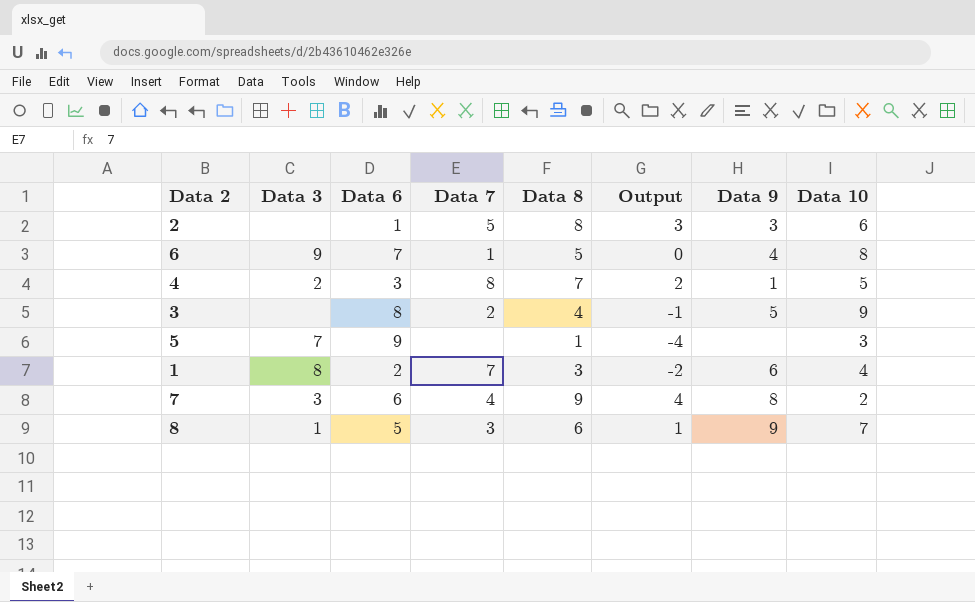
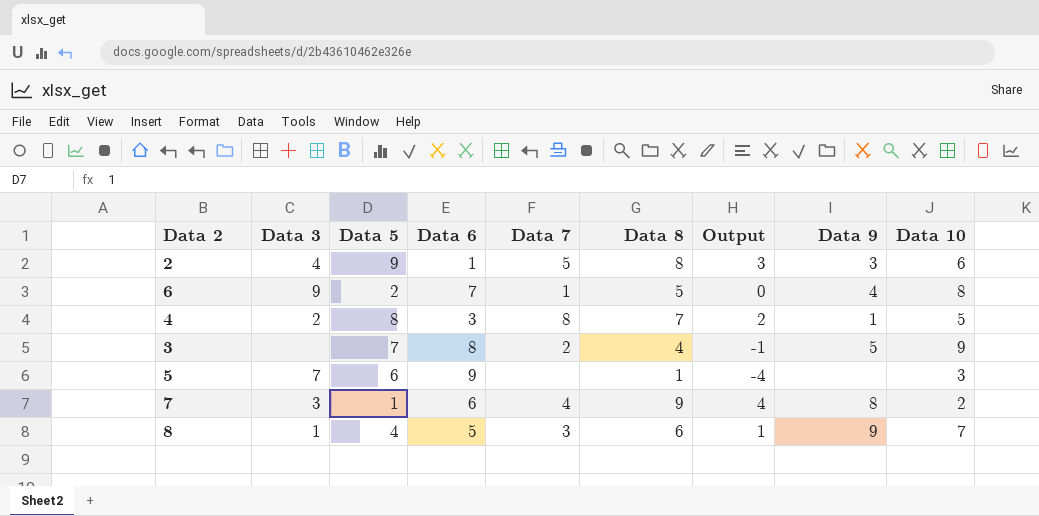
column Data 5 | position: none -> 3
row 1: 8 | 2 | 7 | 3 | -2 | 6 | 4 -> none
2 | Data 3: none -> 4

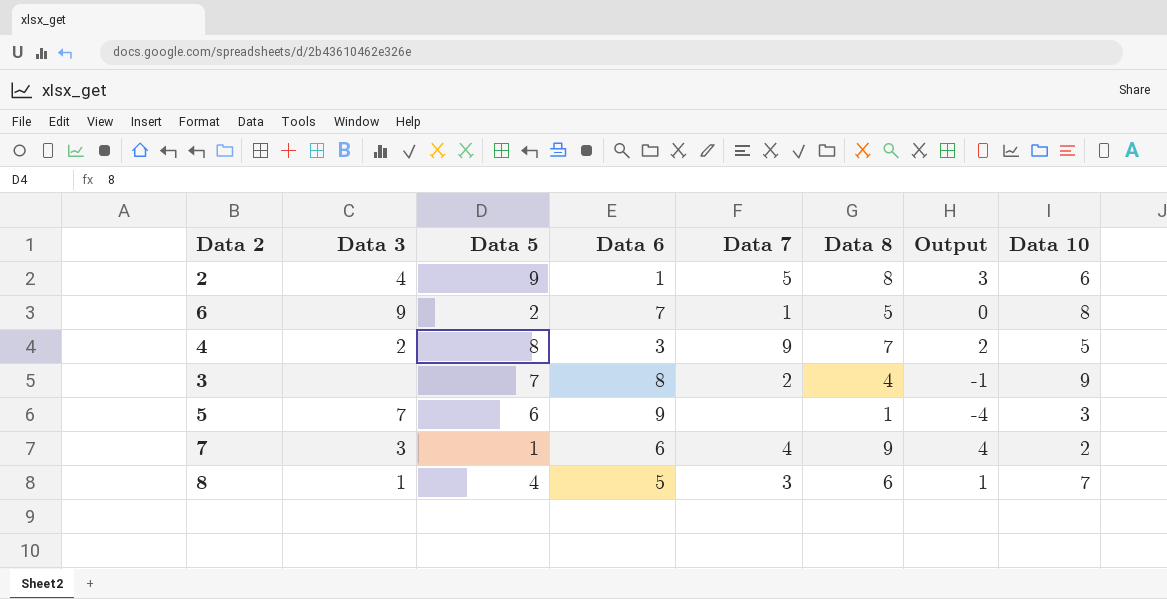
column Data 9 | position: 8 -> none
4 | Data 7: 8 -> 9

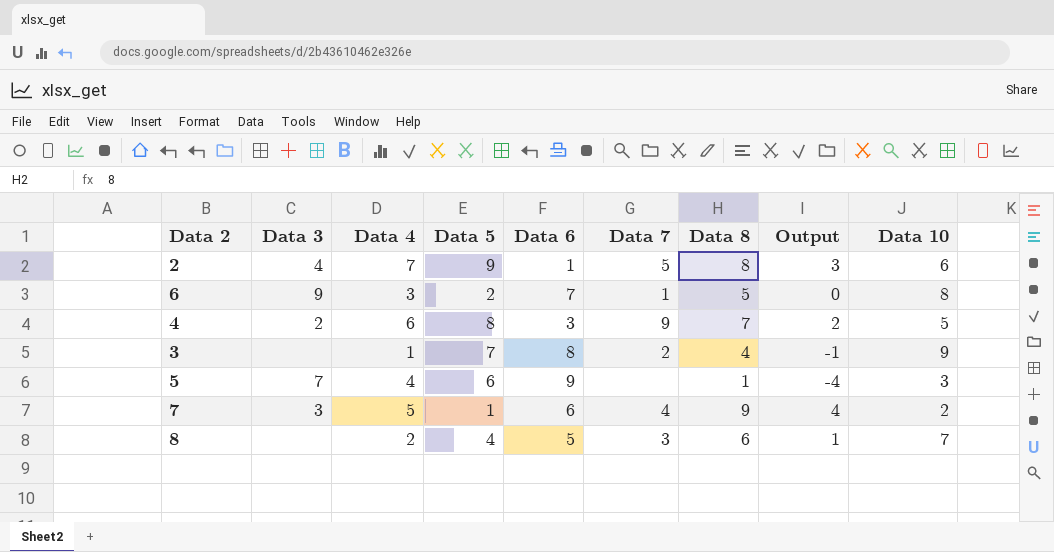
column Data 4 | position: none -> 3
8 | Data 3: 1 -> none

